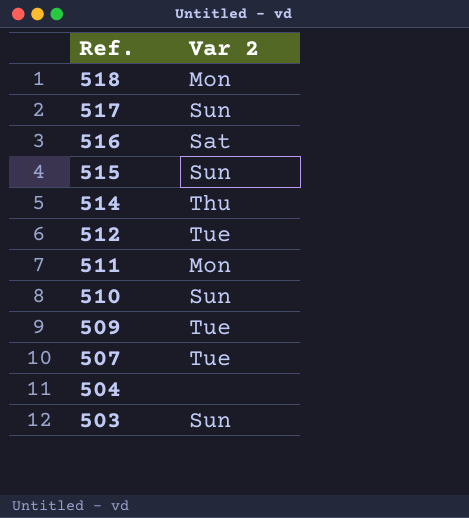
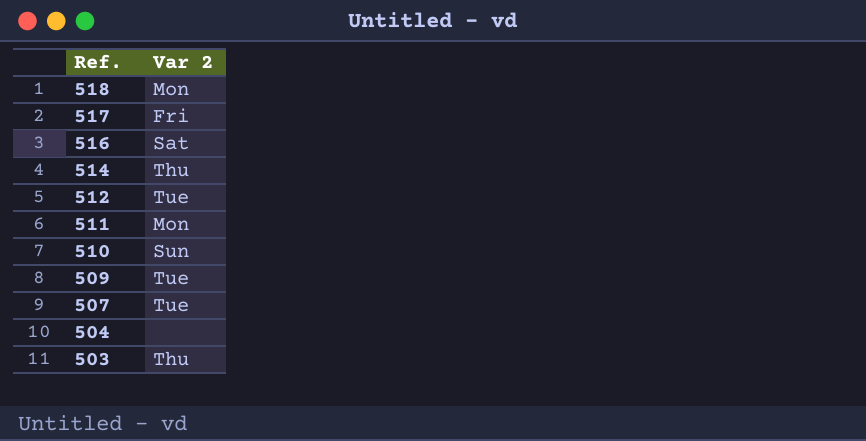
row 515: Sun -> none
517 | Var 2: Sun -> Fri
503 | Var 2: Sun -> Thu

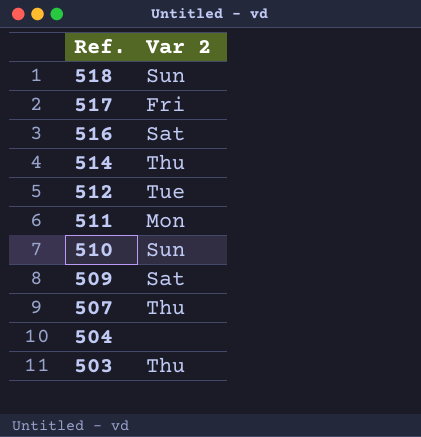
518 | Var 2: Mon -> Sun
509 | Var 2: Tue -> Sat
507 | Var 2: Tue -> Thu

